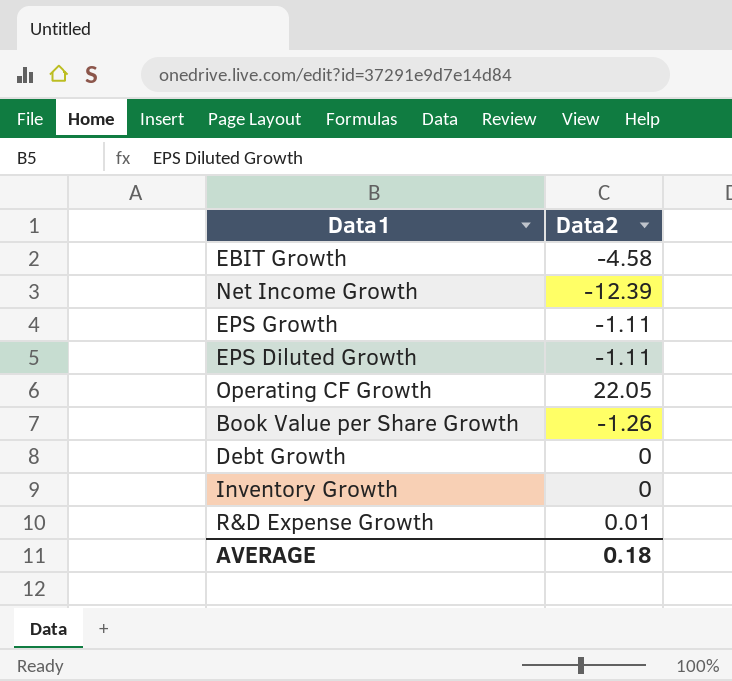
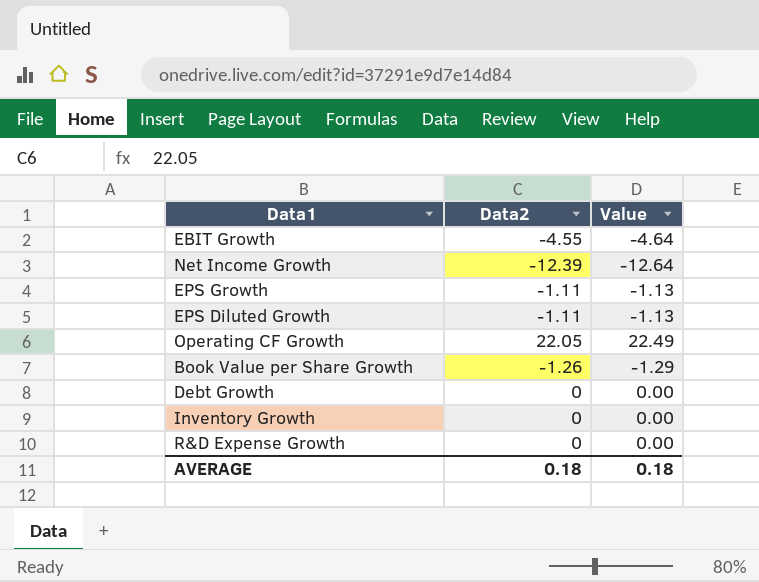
column Value | formula: none -> [Data2] * 1.02
EBIT Growth | Data2: -4.58 -> -4.55
R&D Expense Growth | Data2: 0.01 -> 0

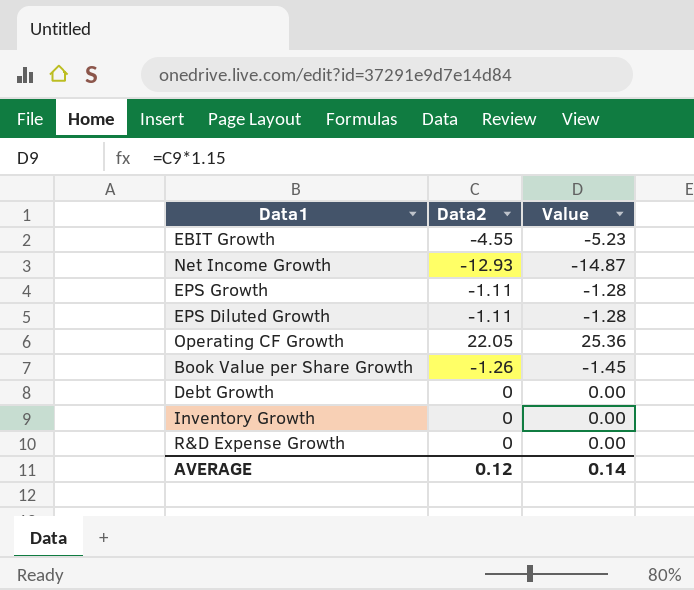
column Value | formula: [Data2] * 1.02 -> [Data2] * 1.15
Net Income Growth | Data2: -12.39 -> -12.93
AVERAGE | Data2: 0.18 -> 0.12
AVERAGE | Value: 0.18 -> 0.14

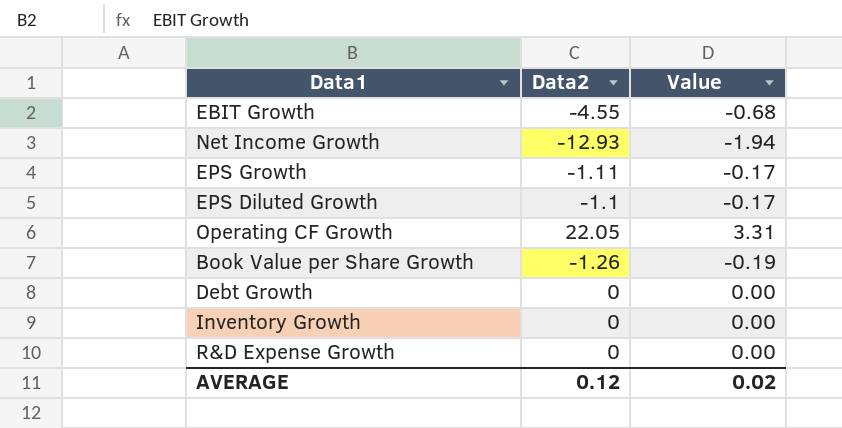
column Value | formula: [Data2] * 1.15 -> [Data2] * 0.15
EPS Diluted Growth | Data2: -1.11 -> -1.1
AVERAGE | Value: 0.14 -> 0.02

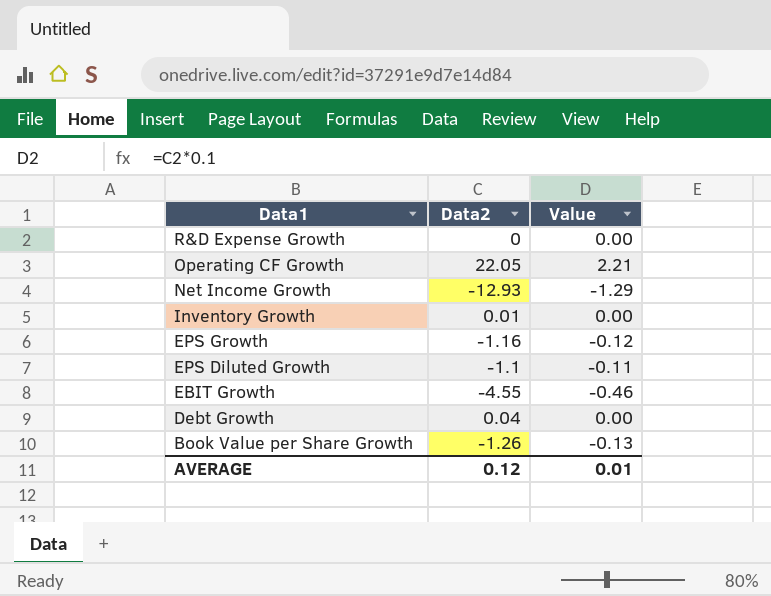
row order: none -> Data1 descending
column Value | formula: [Data2] * 0.15 -> [Data2] * 0.1
Inventory Growth | Data2: 0 -> 0.01
EPS Growth | Data2: -1.11 -> -1.16
Debt Growth | Data2: 0 -> 0.04
AVERAGE | Value: 0.02 -> 0.01

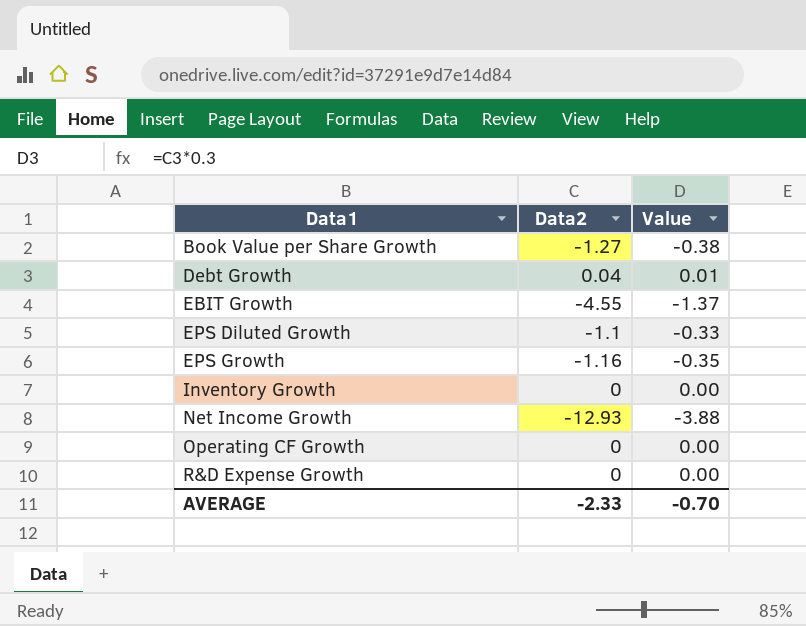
row order: Data1 descending -> Data1 ascending
column Value | formula: [Data2] * 0.1 -> [Data2] * 0.3
Book Value per Share Growth | Data2: -1.26 -> -1.27
Inventory Growth | Data2: 0.01 -> 0
Operating CF Growth | Data2: 22.05 -> 0
AVERAGE | Data2: 0.12 -> -2.33
AVERAGE | Value: 0.01 -> -0.70

